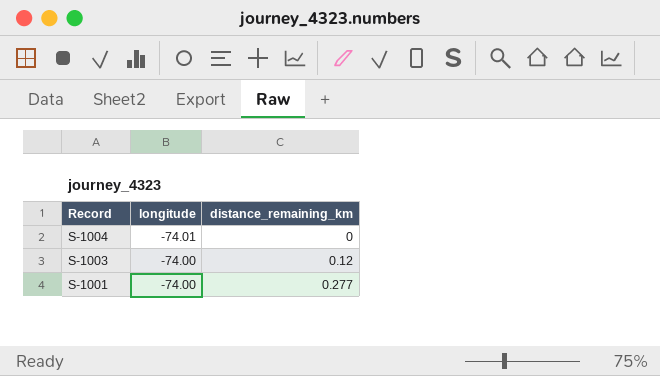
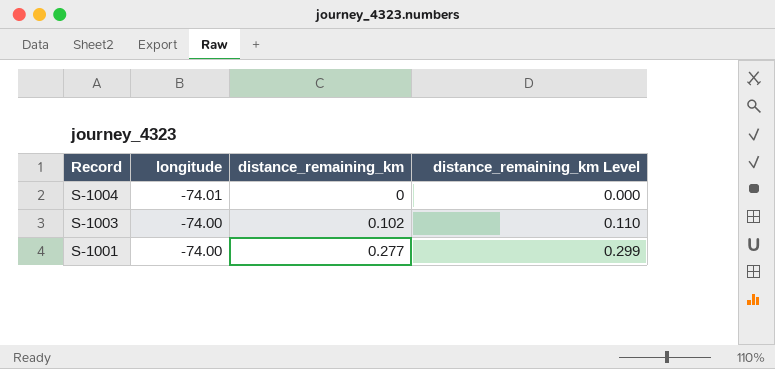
column distance_remaining_km Level | formula: none -> [distance_remaining_km] * 1.08
S-1003 | distance_remaining_km: 0.12 -> 0.102

